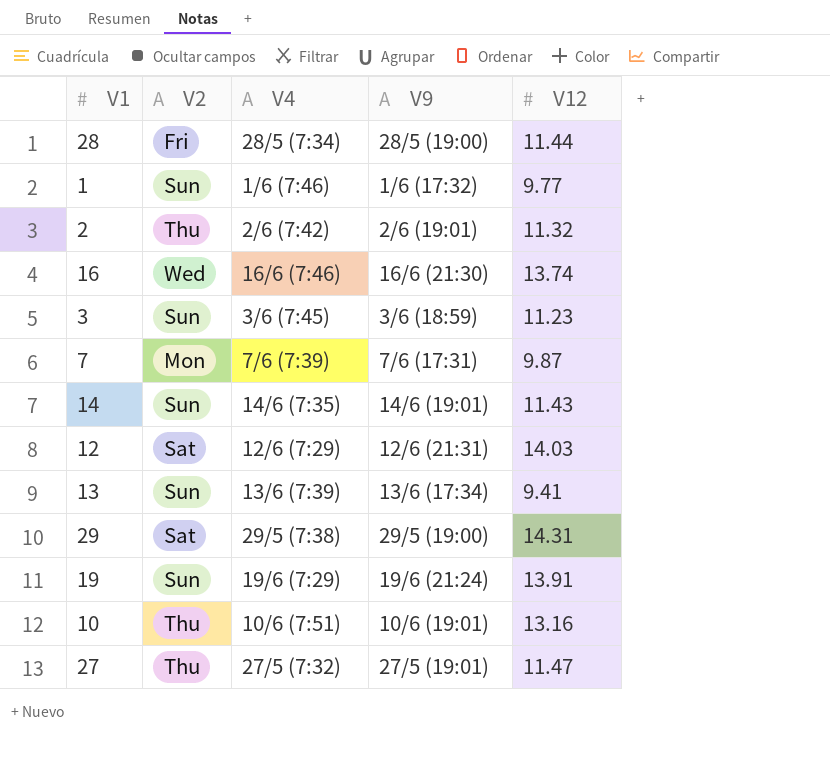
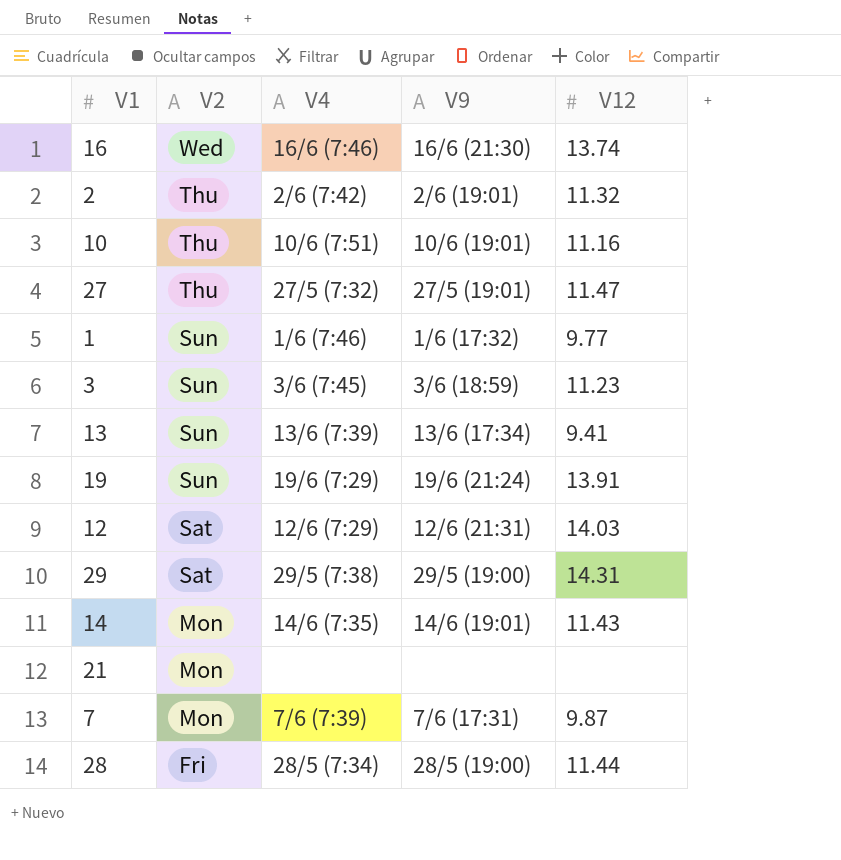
row order: none -> V2 descending
10 | V12: 13.16 -> 11.16
14 | V2: Sun -> Mon
row 21: none -> Mon | none | none | none

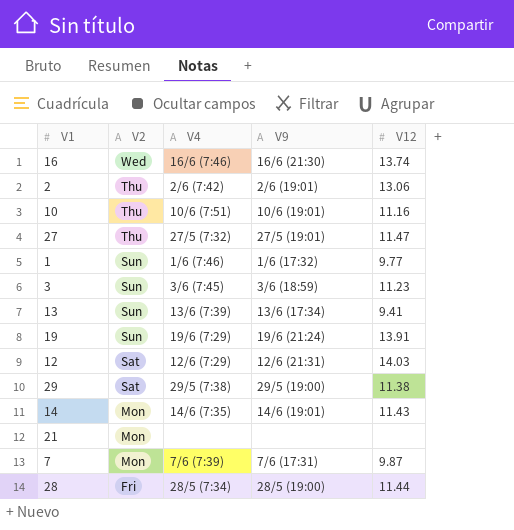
2 | V12: 11.32 -> 13.06
29 | V12: 14.31 -> 11.38

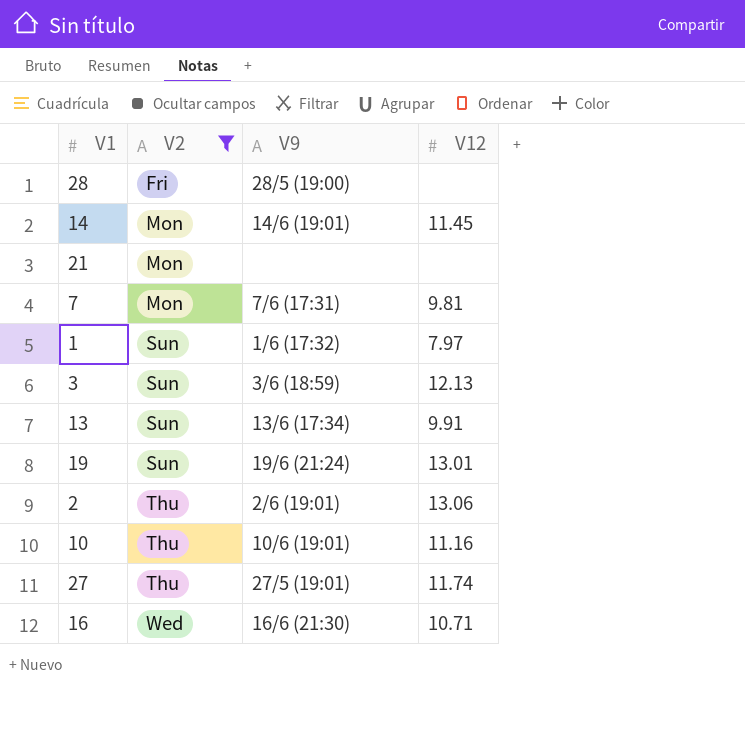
filter: none -> V2 != Sat
row order: V2 descending -> V2 ascending
column V4 | position: 3 -> none
28 | V12: 11.44 -> none
14 | V12: 11.43 -> 11.45
7 | V12: 9.87 -> 9.81
1 | V12: 9.77 -> 7.97
3 | V12: 11.23 -> 12.13
13 | V12: 9.41 -> 9.91
19 | V12: 13.91 -> 13.01
27 | V12: 11.47 -> 11.74
16 | V12: 13.74 -> 10.71

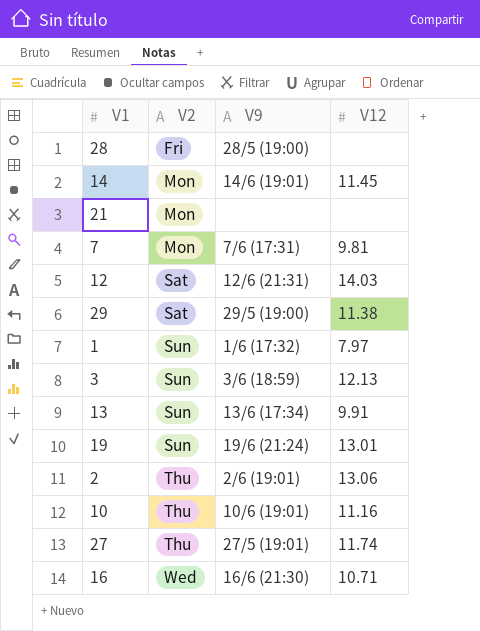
filter: V2 != Sat -> none

